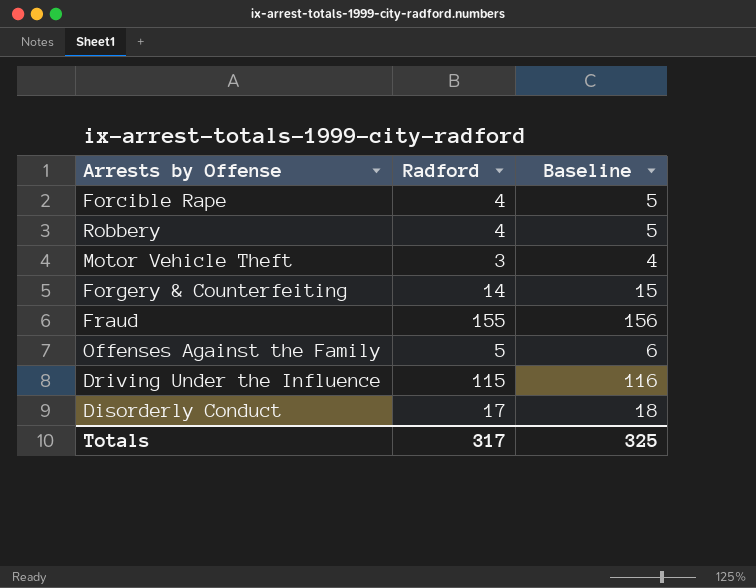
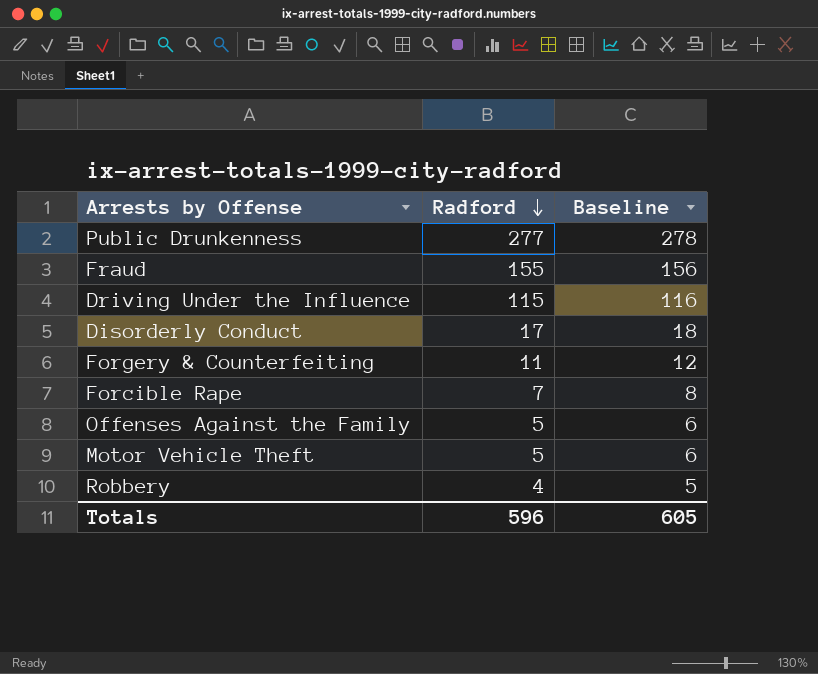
row order: none -> Radford descending
row Public Drunkenness: none -> 277 | 278
Forgery & Counterfeiting | Radford: 14 -> 11
Forgery & Counterfeiting | Baseline: 15 -> 12
Forcible Rape | Radford: 4 -> 7
Forcible Rape | Baseline: 5 -> 8
Motor Vehicle Theft | Radford: 3 -> 5
Motor Vehicle Theft | Baseline: 4 -> 6
Totals | Radford: 317 -> 596
Totals | Baseline: 325 -> 605

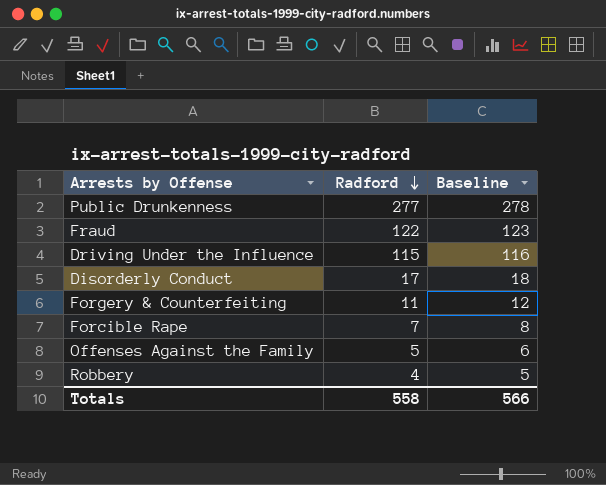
row Motor Vehicle Theft: 5 | 6 -> none
Fraud | Radford: 155 -> 122
Fraud | Baseline: 156 -> 123
Totals | Radford: 596 -> 558
Totals | Baseline: 605 -> 566

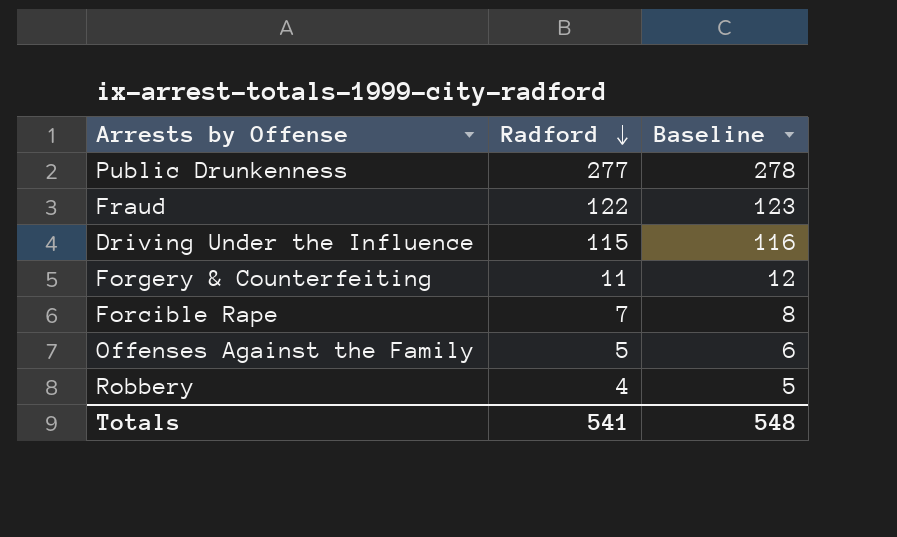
row Disorderly Conduct: 17 | 18 -> none
Totals | Radford: 558 -> 541
Totals | Baseline: 566 -> 548

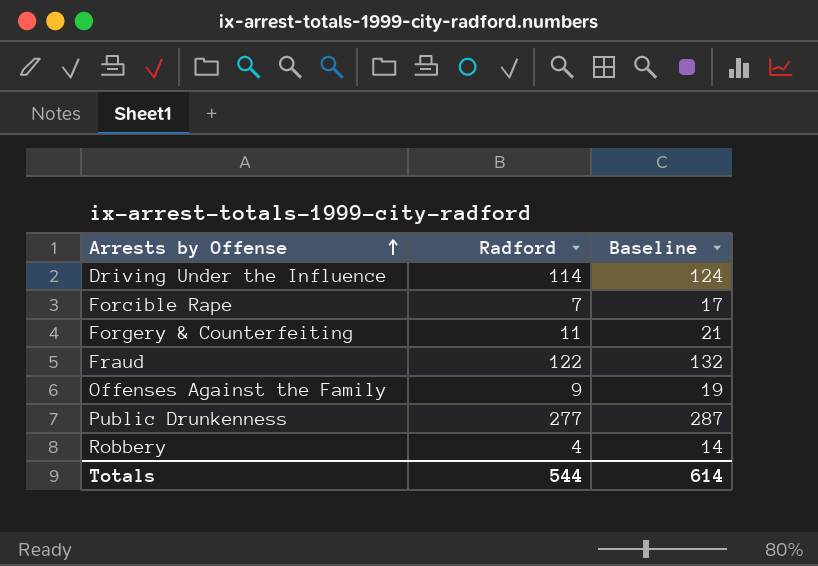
row order: Radford descending -> Arrests by Offense ascending
column Baseline | formula: [Radford] + 1 -> [Radford] + 10
Driving Under the Influence | Radford: 115 -> 114
Offenses Against the Family | Radford: 5 -> 9
Totals | Radford: 541 -> 544
Totals | Baseline: 548 -> 614

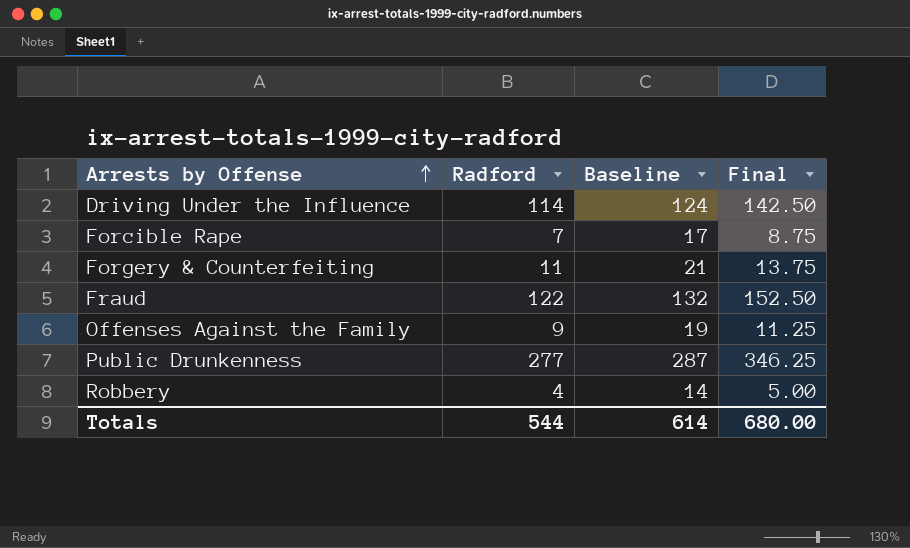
column Final | formula: none -> [Radford] * 1.25

